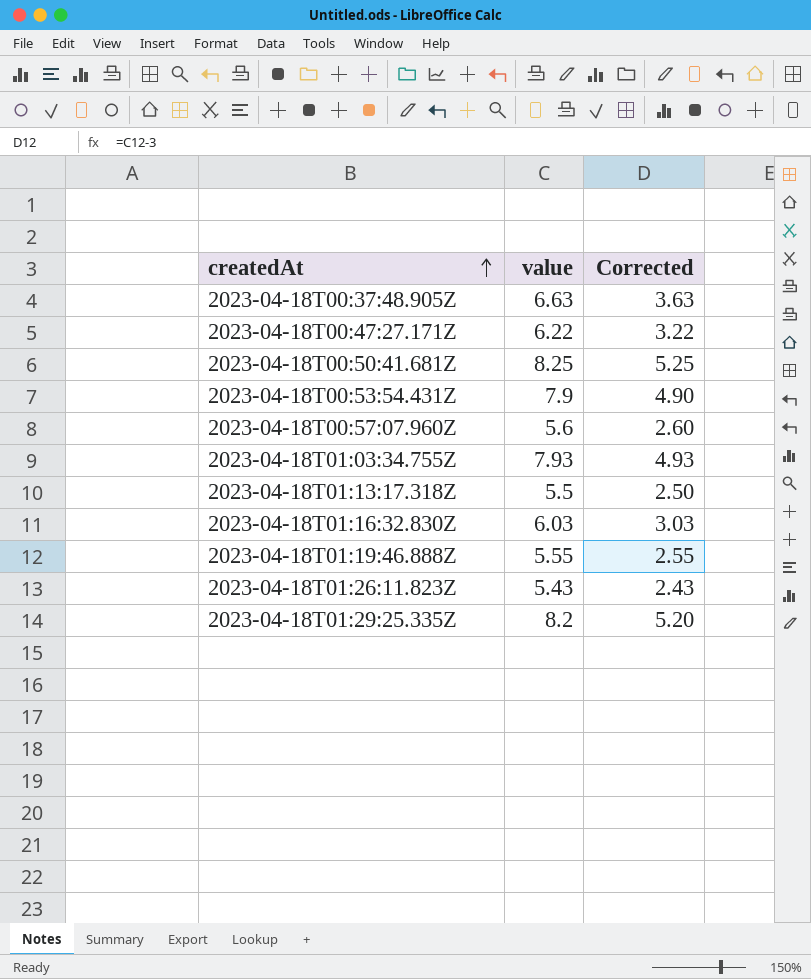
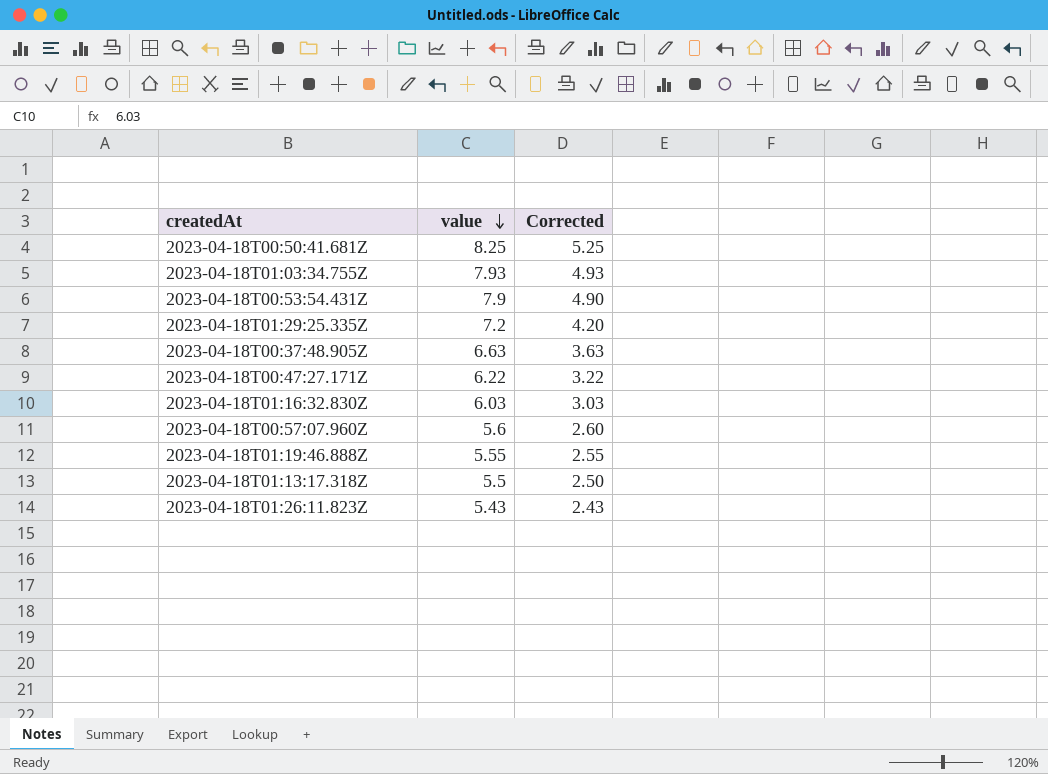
row order: createdAt ascending -> value descending
2023-04-18T01:29:25.335Z | value: 8.2 -> 7.2
2023-04-18T01:29:25.335Z | Corrected: 5.20 -> 4.20

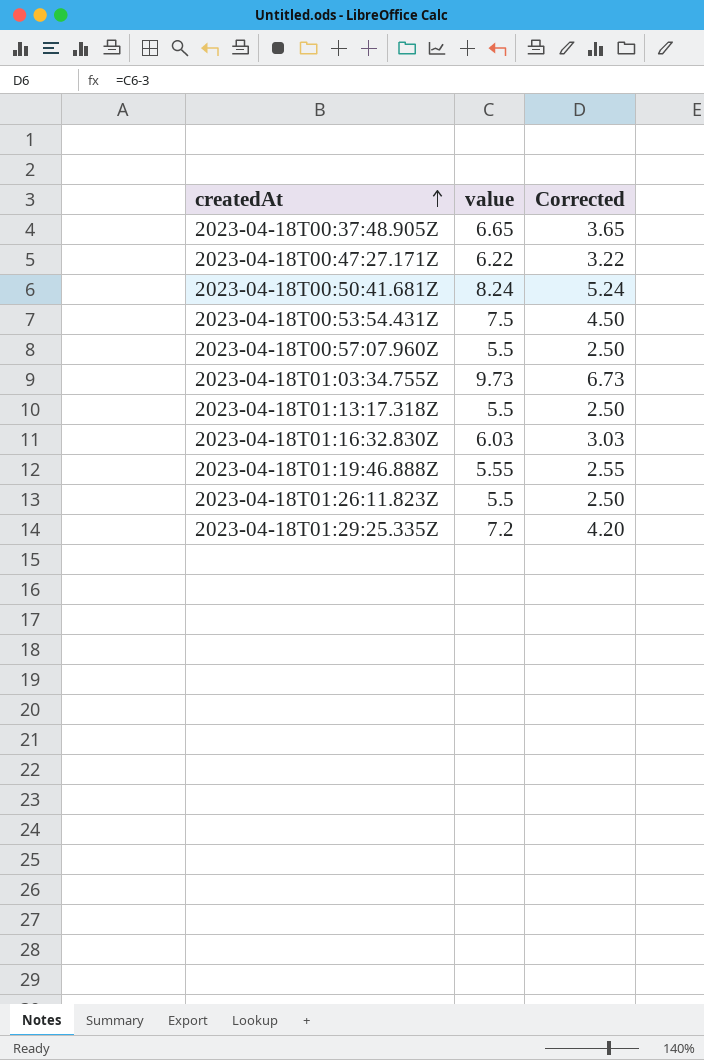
row order: value descending -> createdAt ascending
2023-04-18T00:37:48.905Z | value: 6.63 -> 6.65
2023-04-18T00:37:48.905Z | Corrected: 3.63 -> 3.65
2023-04-18T00:50:41.681Z | value: 8.25 -> 8.24
2023-04-18T00:50:41.681Z | Corrected: 5.25 -> 5.24
2023-04-18T00:53:54.431Z | value: 7.9 -> 7.5
2023-04-18T00:53:54.431Z | Corrected: 4.90 -> 4.50
2023-04-18T00:57:07.960Z | value: 5.6 -> 5.5
2023-04-18T00:57:07.960Z | Corrected: 2.60 -> 2.50
2023-04-18T01:03:34.755Z | value: 7.93 -> 9.73
2023-04-18T01:03:34.755Z | Corrected: 4.93 -> 6.73
2023-04-18T01:26:11.823Z | value: 5.43 -> 5.5
2023-04-18T01:26:11.823Z | Corrected: 2.43 -> 2.50

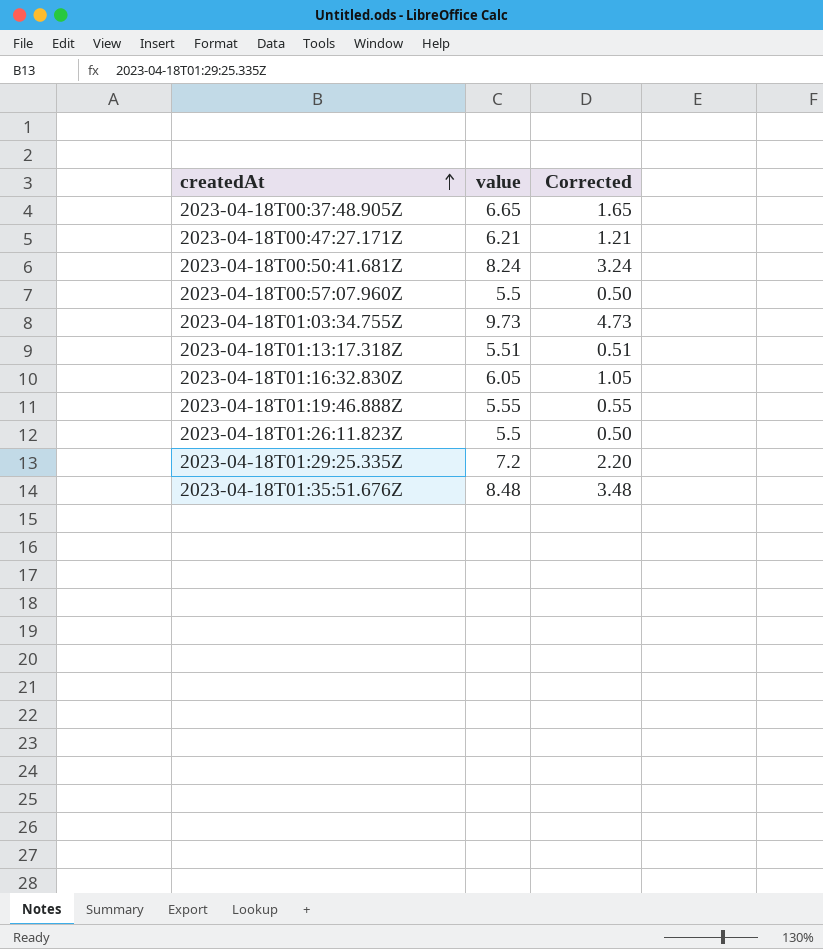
column Corrected | formula: [value] - 3 -> [value] - 5
row 2023-04-18T00:53:54.431Z: 7.5 | 4.50 -> none
2023-04-18T00:47:27.171Z | value: 6.22 -> 6.21
2023-04-18T01:13:17.318Z | value: 5.5 -> 5.51
2023-04-18T01:16:32.830Z | value: 6.03 -> 6.05
row 2023-04-18T01:35:51.676Z: none -> 8.48 | 3.48

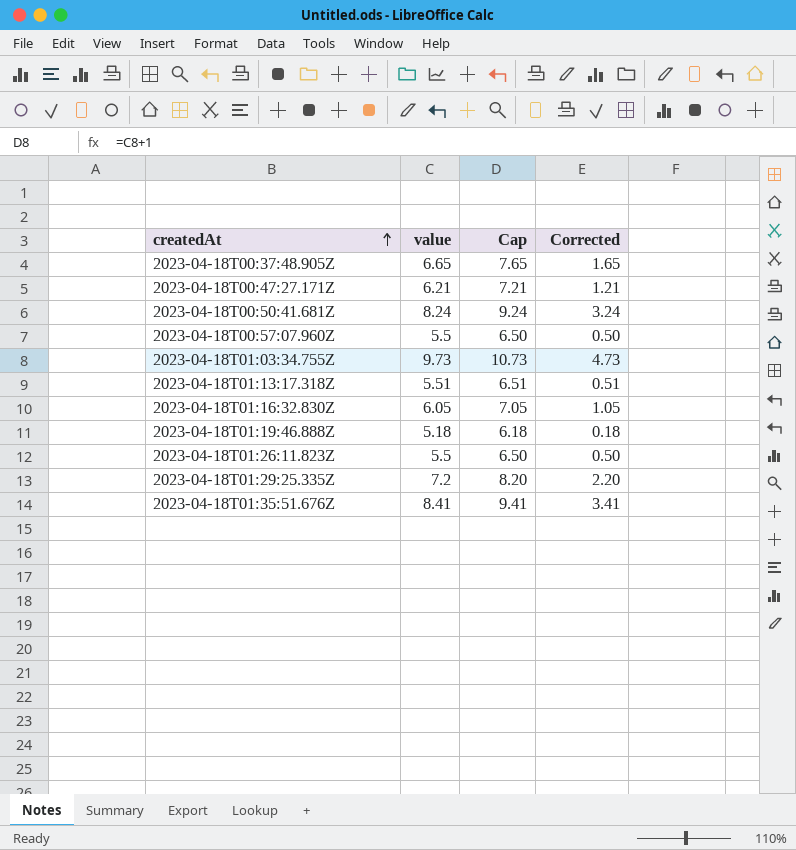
column Cap | formula: none -> [value] + 1
2023-04-18T01:19:46.888Z | value: 5.55 -> 5.18
2023-04-18T01:19:46.888Z | Corrected: 0.55 -> 0.18
2023-04-18T01:35:51.676Z | value: 8.48 -> 8.41
2023-04-18T01:35:51.676Z | Corrected: 3.48 -> 3.41

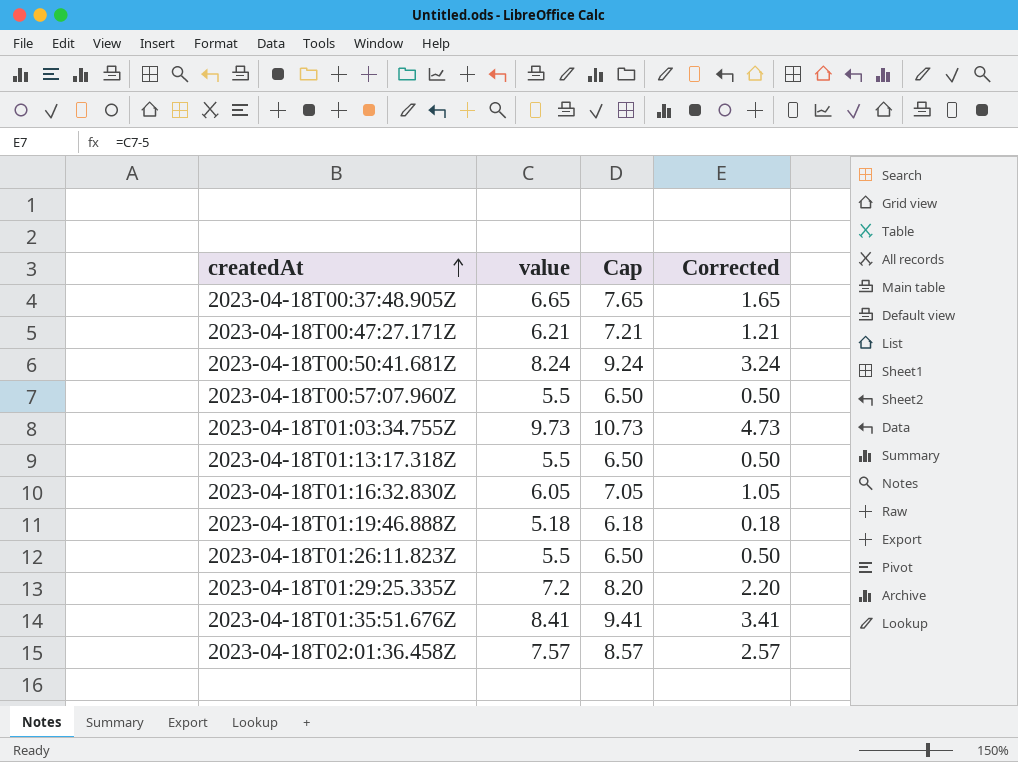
2023-04-18T01:13:17.318Z | value: 5.51 -> 5.5
2023-04-18T01:13:17.318Z | Cap: 6.51 -> 6.50
2023-04-18T01:13:17.318Z | Corrected: 0.51 -> 0.50
row 2023-04-18T02:01:36.458Z: none -> 7.57 | 8.57 | 2.57

